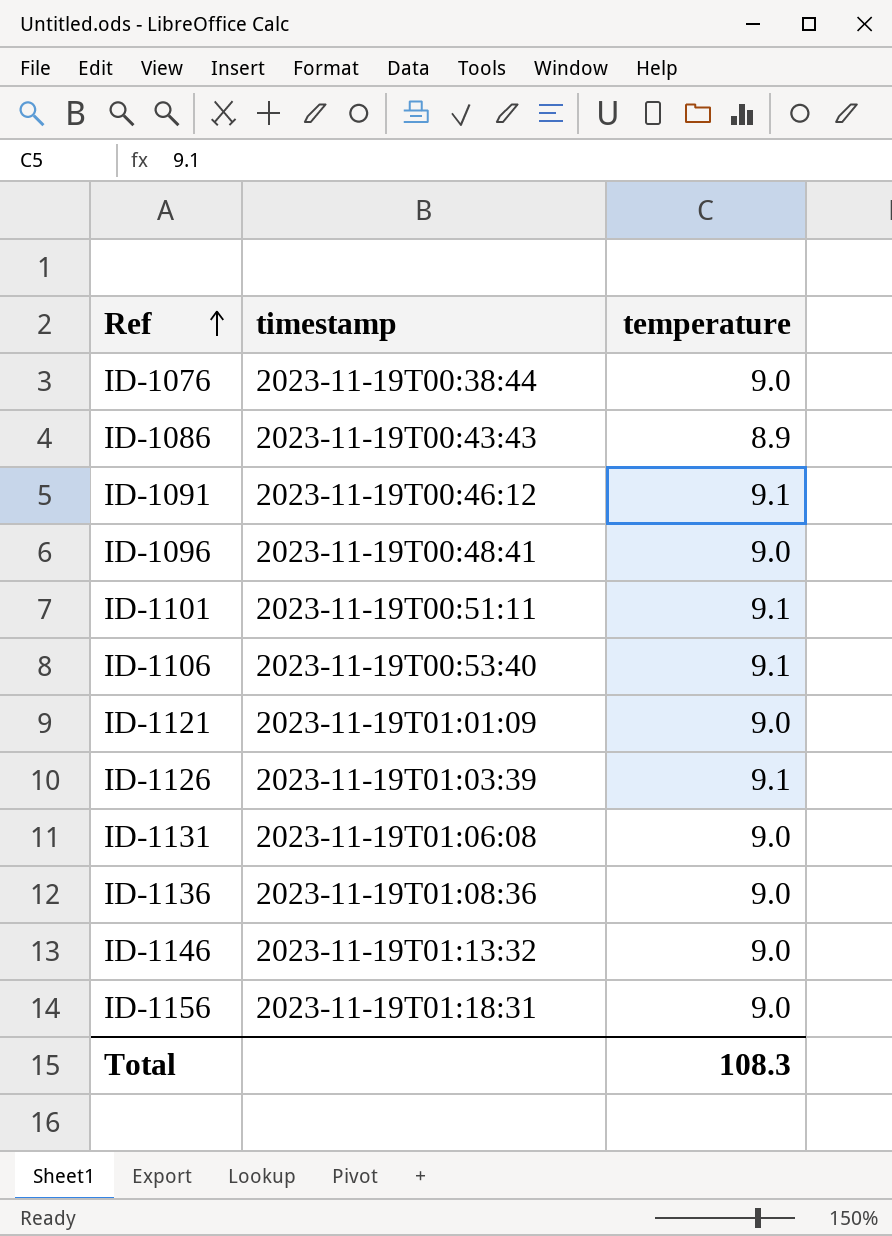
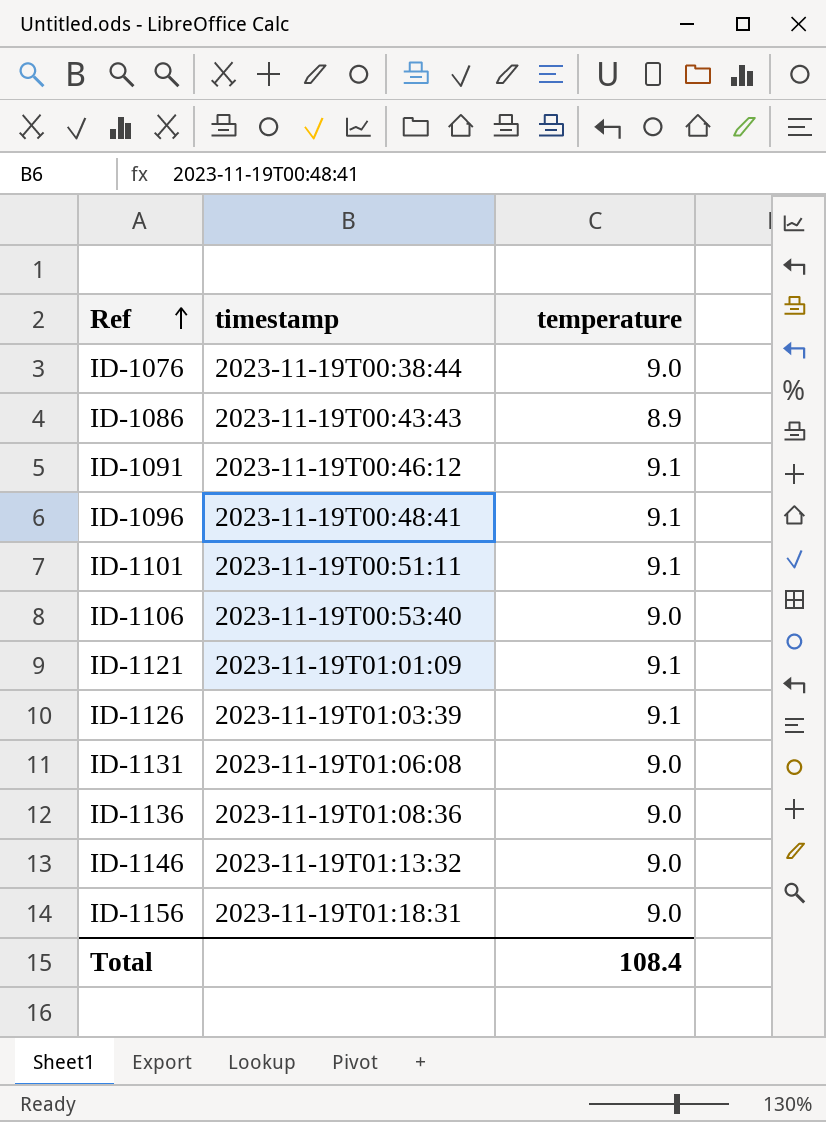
ID-1096 | temperature: 9.0 -> 9.1
ID-1106 | temperature: 9.1 -> 9.0
ID-1121 | temperature: 9.0 -> 9.1
Total | temperature: 108.3 -> 108.4

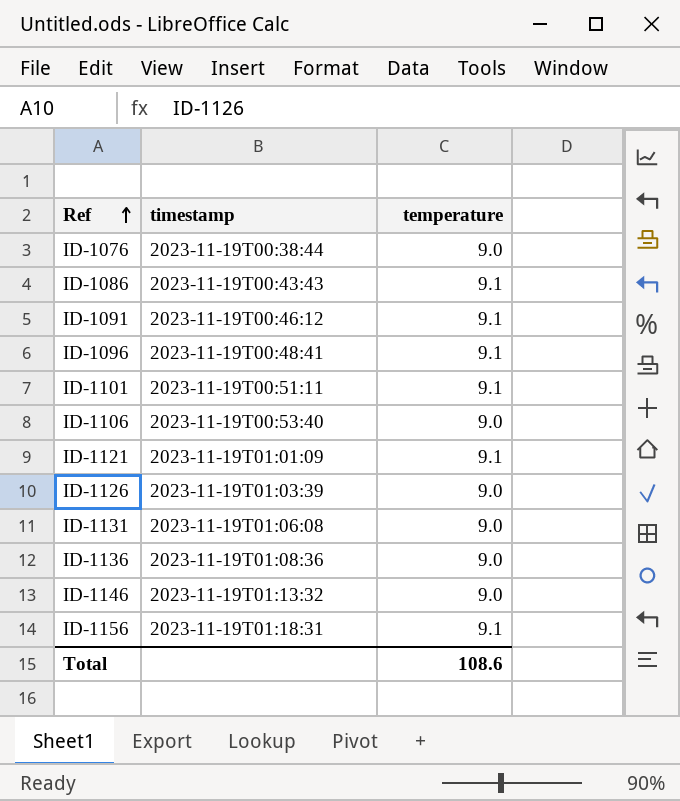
ID-1086 | temperature: 8.9 -> 9.1
ID-1126 | temperature: 9.1 -> 9.0
ID-1156 | temperature: 9.0 -> 9.1
Total | temperature: 108.4 -> 108.6

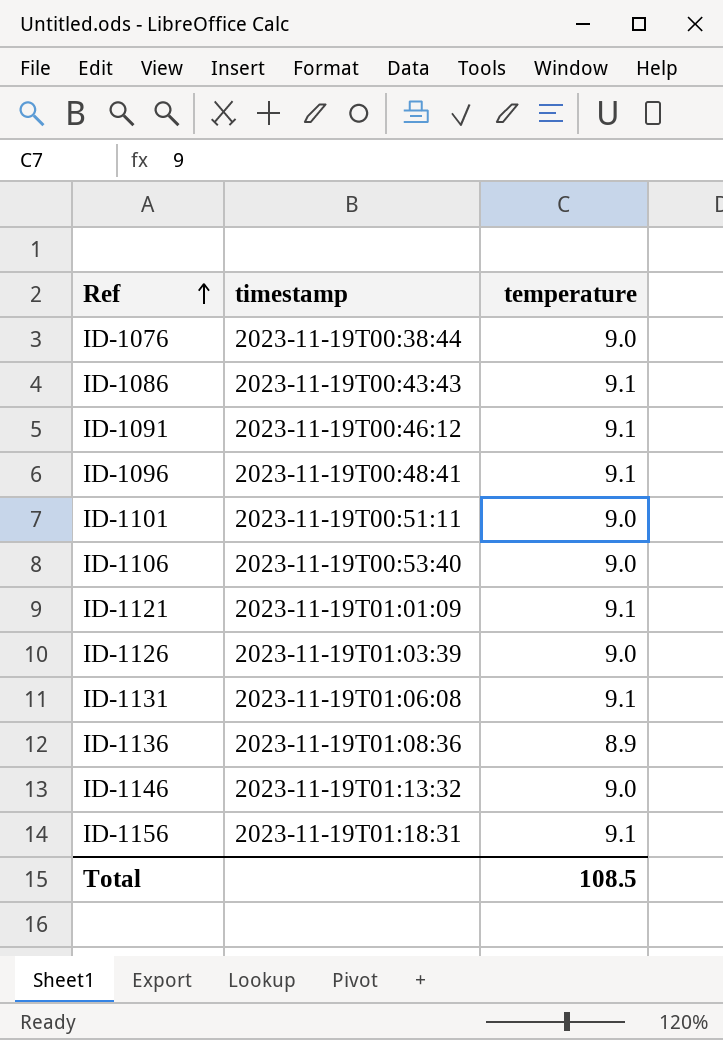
ID-1101 | temperature: 9.1 -> 9.0
ID-1131 | temperature: 9.0 -> 9.1
ID-1136 | temperature: 9.0 -> 8.9
Total | temperature: 108.6 -> 108.5

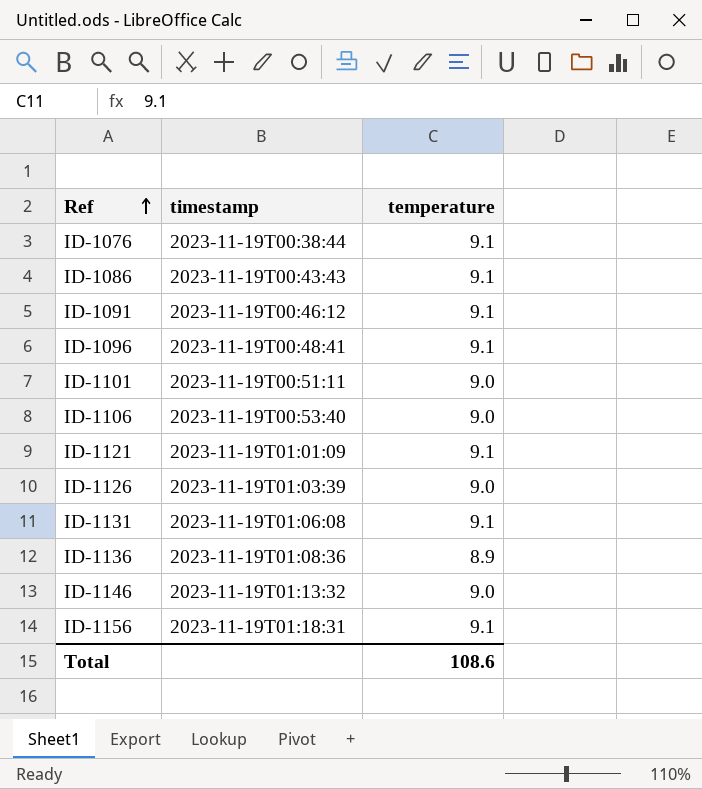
ID-1076 | temperature: 9.0 -> 9.1
Total | temperature: 108.5 -> 108.6

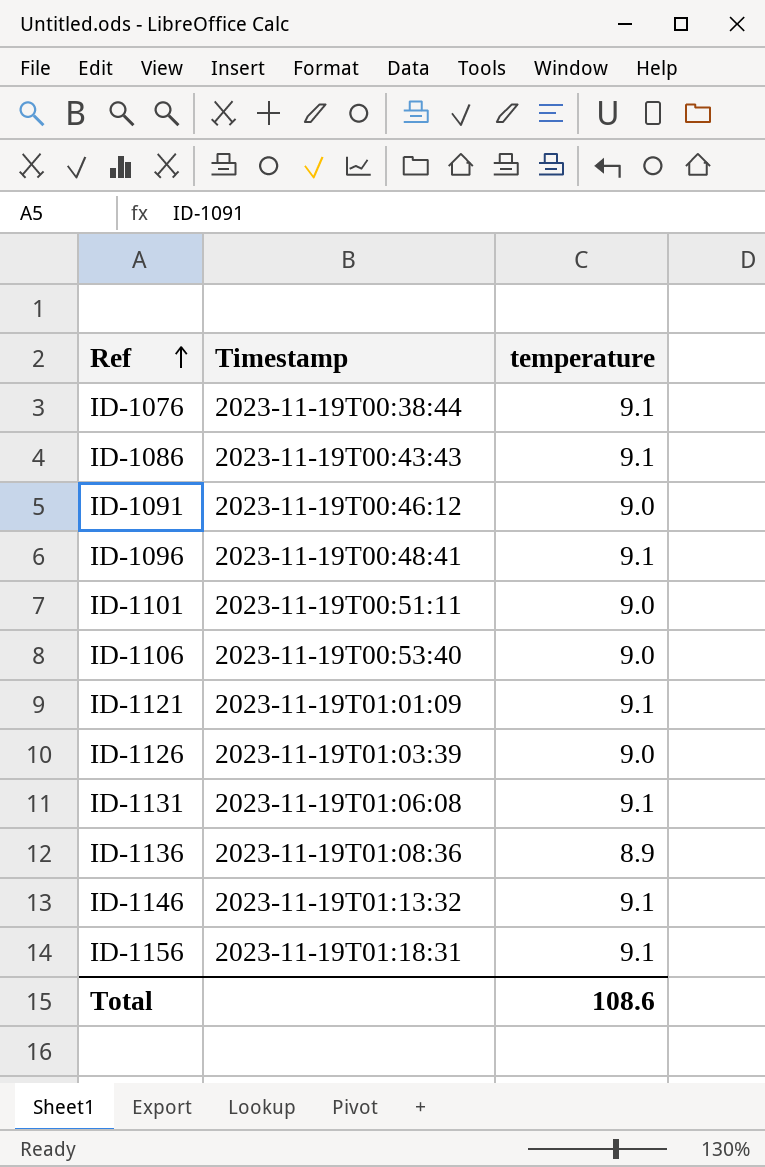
column name: timestamp -> Timestamp
ID-1091 | temperature: 9.1 -> 9.0
ID-1146 | temperature: 9.0 -> 9.1

